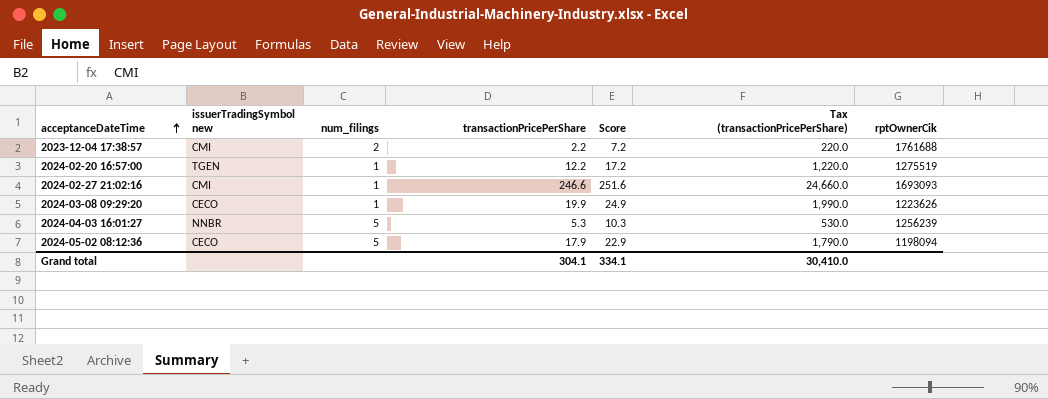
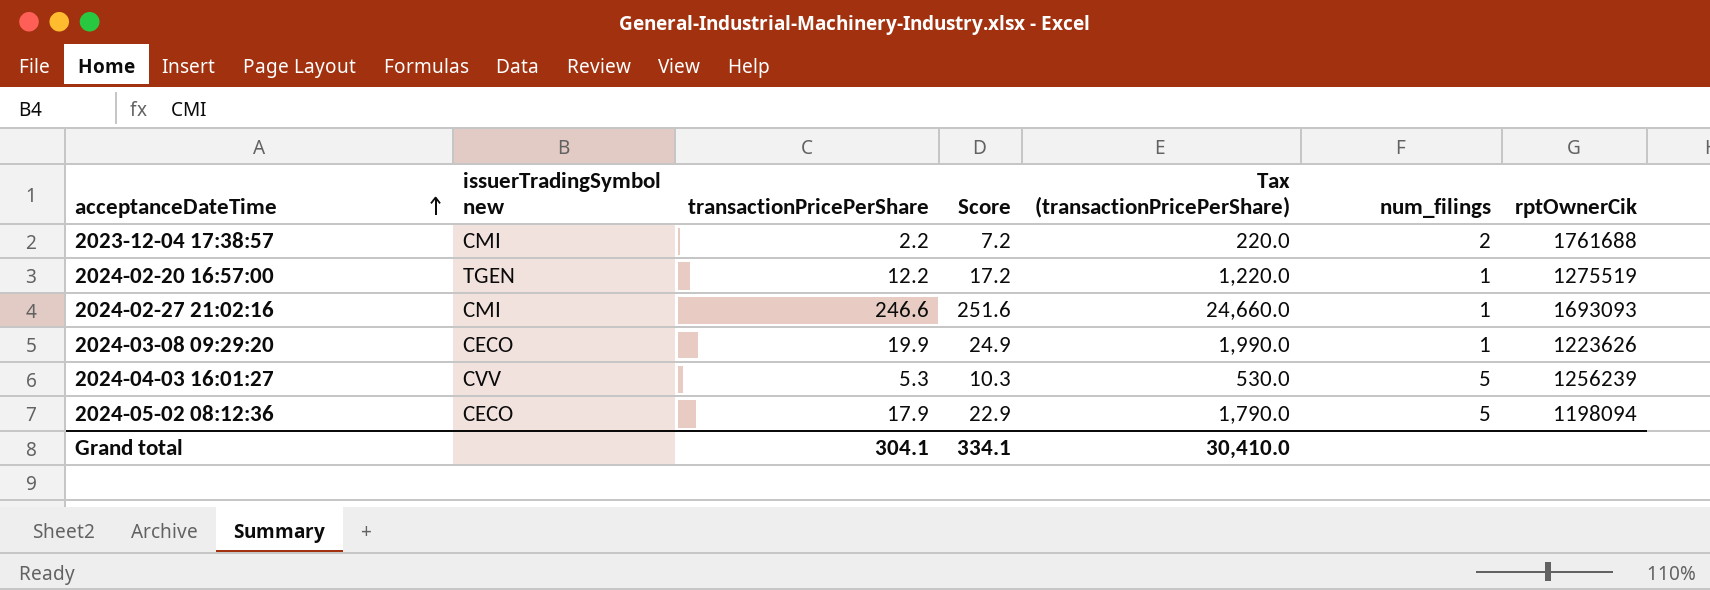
column num_filings | position: 3 -> 6
2024-04-03 16:01:27 | issuerTradingSymbol new: NNBR -> CVV

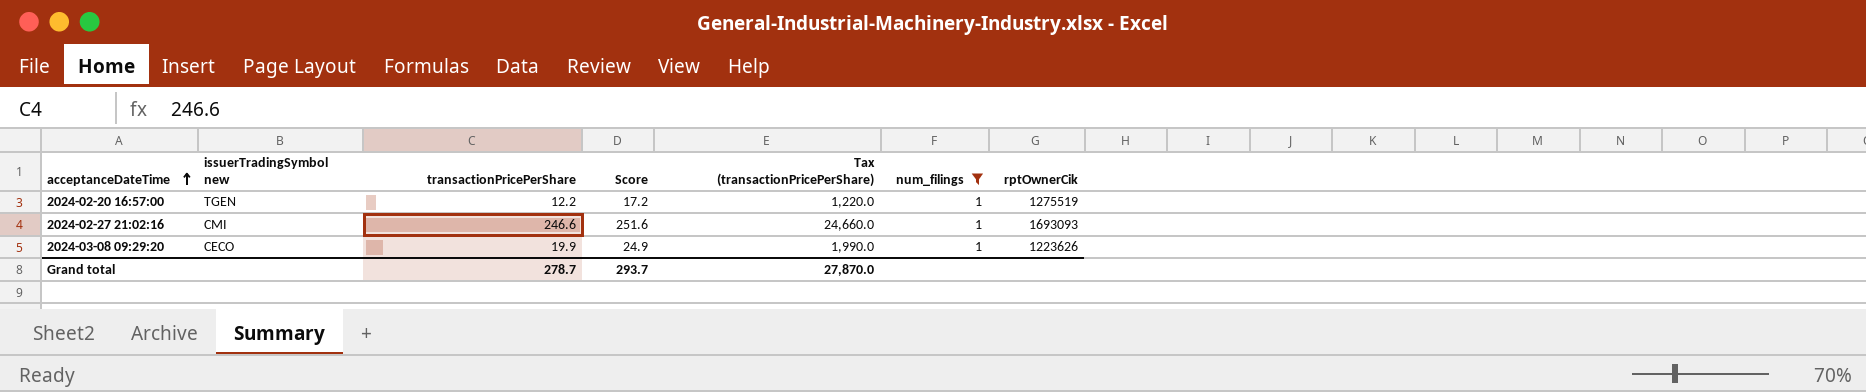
filter: none -> num_filings = 1
Grand total | transactionPricePerShare: 304.1 -> 278.7
Grand total | Score: 334.1 -> 293.7
Grand total | Tax (transactionPricePerShare): 30,410.0 -> 27,870.0

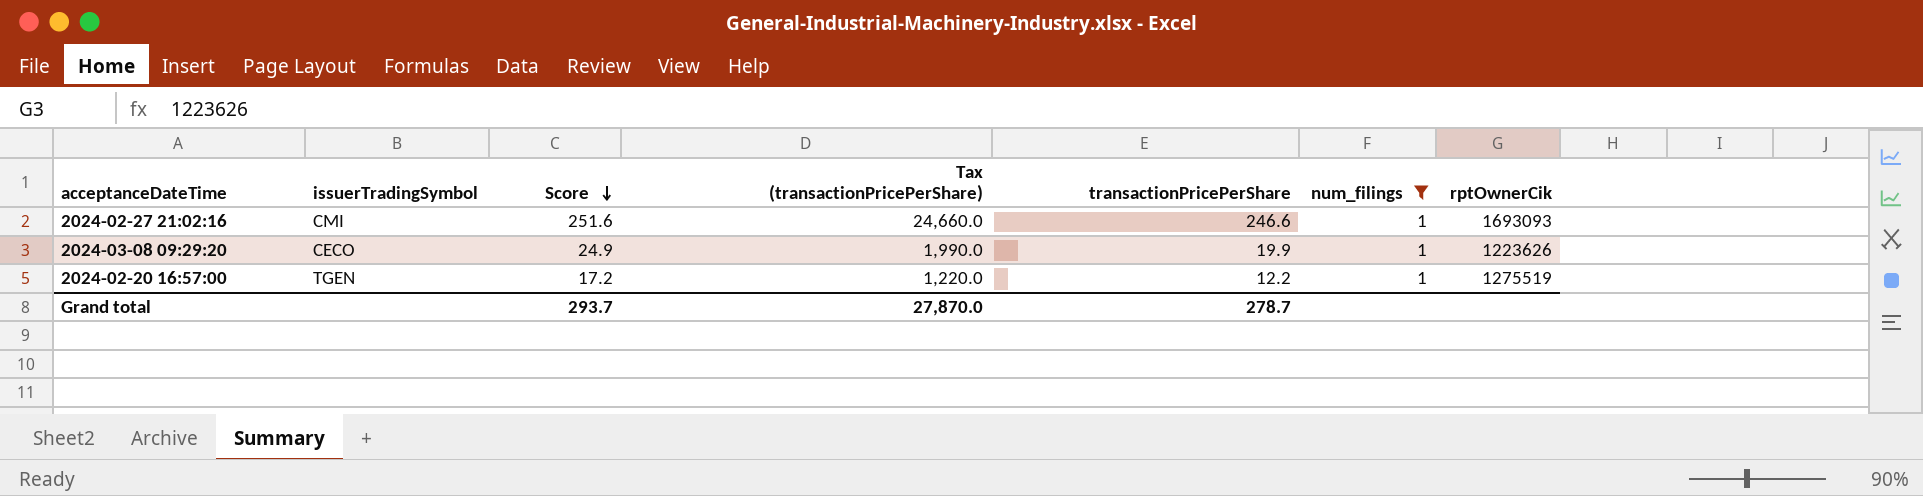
row order: acceptanceDateTime ascending -> Score descending
column name: issuerTradingSymbol new -> issuerTradingSymbol
column transactionPricePerShare | position: 3 -> 5

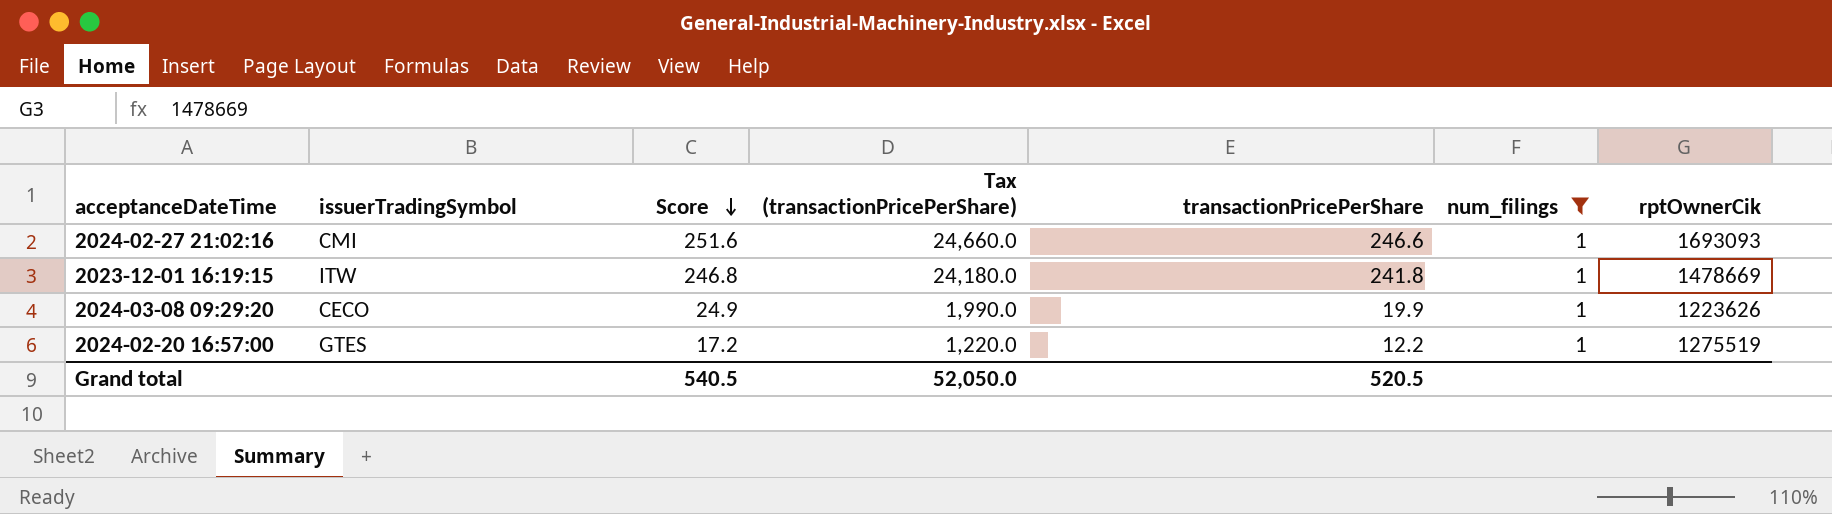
row 2023-12-01 16:19:15: none -> ITW | 246.8 | 24,180.0 | 241.8 | 1 | 1478669
2024-02-20 16:57:00 | issuerTradingSymbol: TGEN -> GTES
Grand total | Score: 293.7 -> 540.5
Grand total | Tax (transactionPricePerShare): 27,870.0 -> 52,050.0
Grand total | transactionPricePerShare: 278.7 -> 520.5

